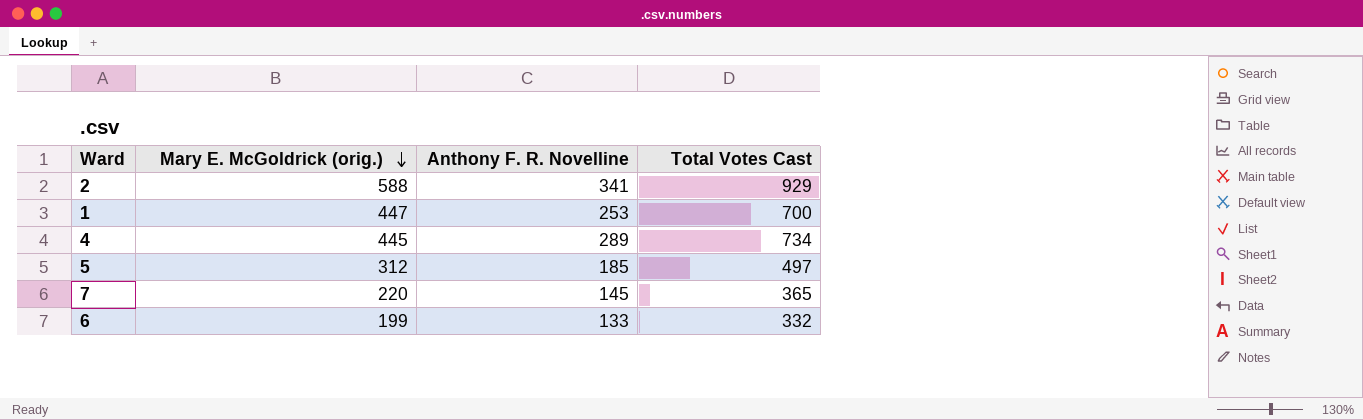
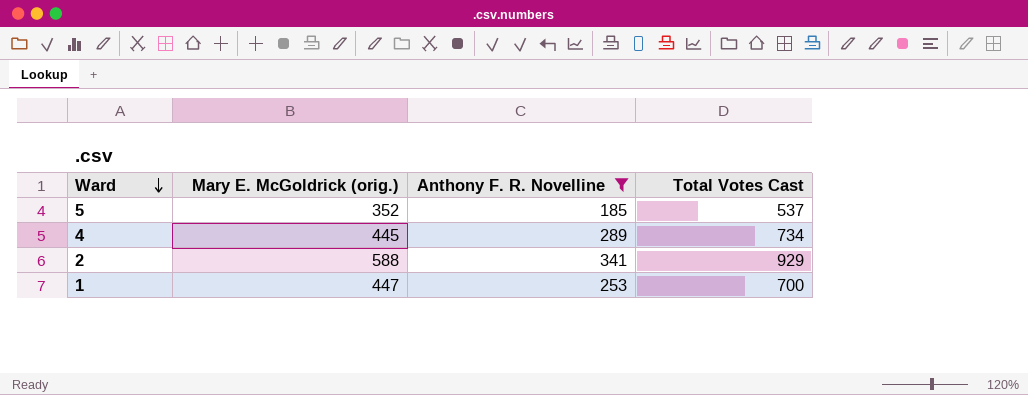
filter: none -> Anthony F. R. Novelline >= 185
row order: Mary E. McGoldrick (orig.) descending -> Ward descending
5 | Mary E. McGoldrick (orig.): 312 -> 352
5 | Total Votes Cast: 497 -> 537

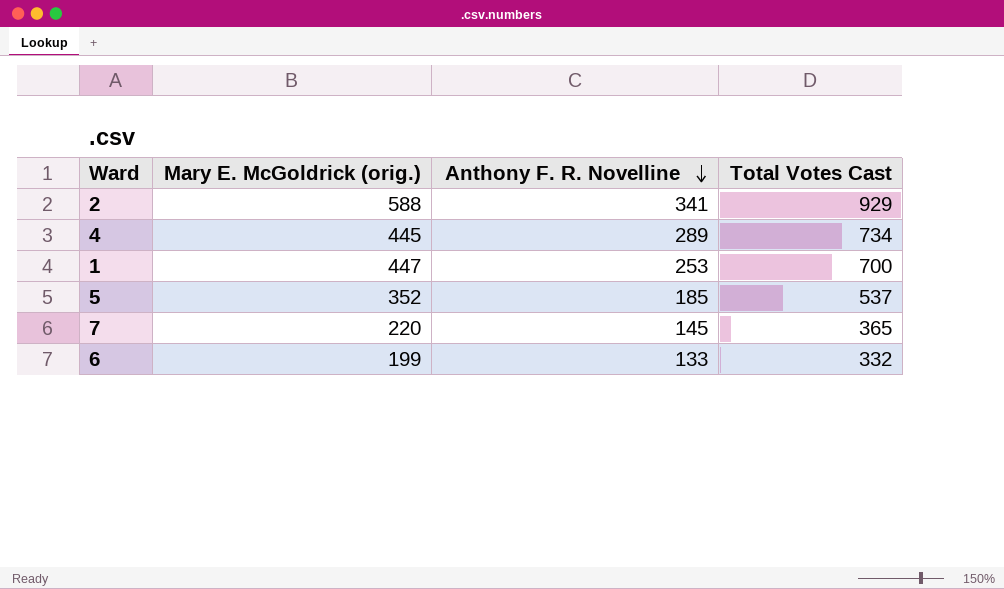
filter: Anthony F. R. Novelline >= 185 -> none
row order: Ward descending -> Anthony F. R. Novelline descending

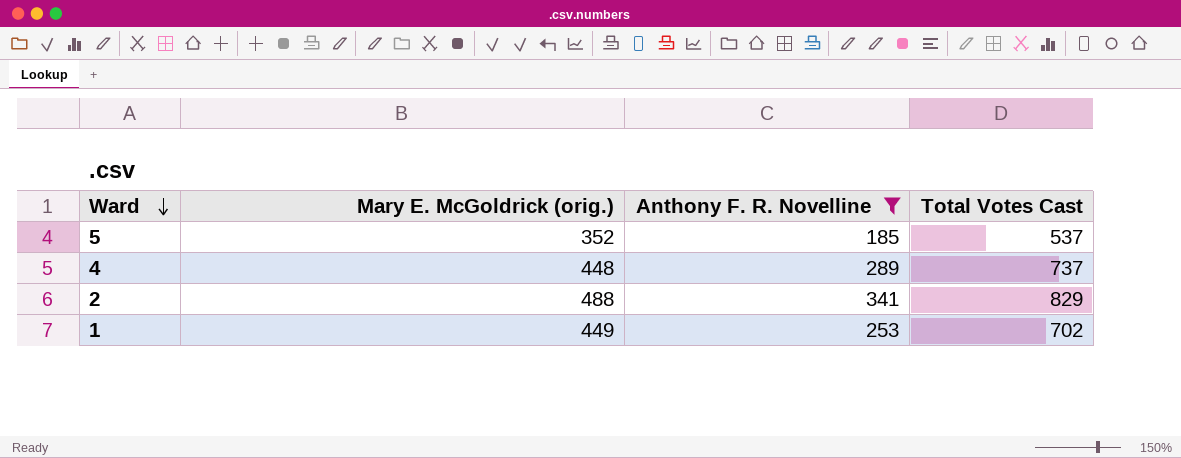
filter: none -> Anthony F. R. Novelline >= 185
row order: Anthony F. R. Novelline descending -> Ward descending
4 | Mary E. McGoldrick (orig.): 445 -> 448
4 | Total Votes Cast: 734 -> 737
2 | Mary E. McGoldrick (orig.): 588 -> 488
2 | Total Votes Cast: 929 -> 829
1 | Mary E. McGoldrick (orig.): 447 -> 449
1 | Total Votes Cast: 700 -> 702

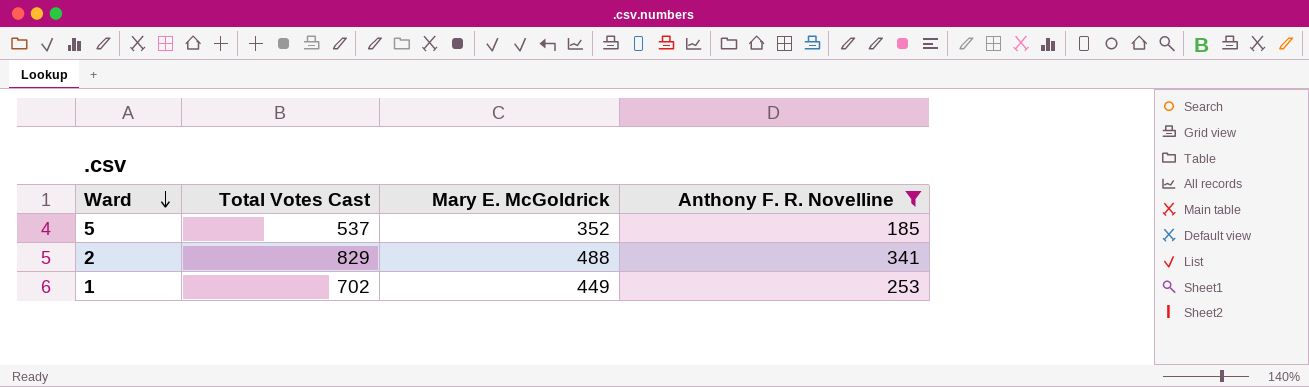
column Total Votes Cast | position: 4 -> 2
column name: Mary E. McGoldrick (orig.) -> Mary E. McGoldrick
row 4: 448 | 289 | 737 -> none

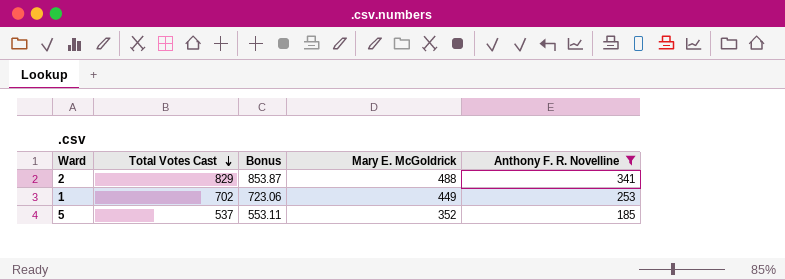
row order: Ward descending -> Total Votes Cast descending
column Bonus | formula: none -> [Total Votes Cast] * 1.03

